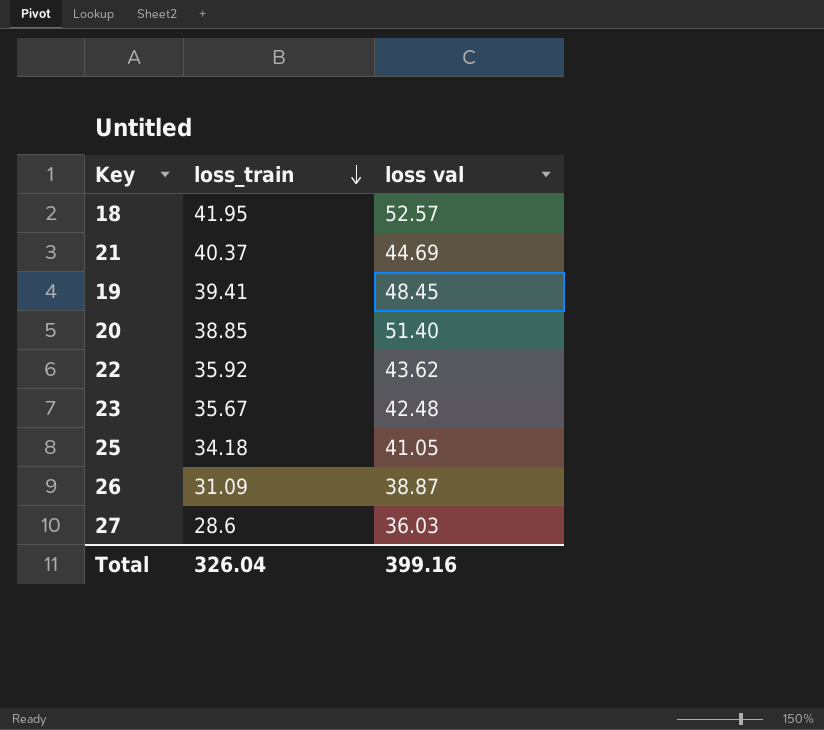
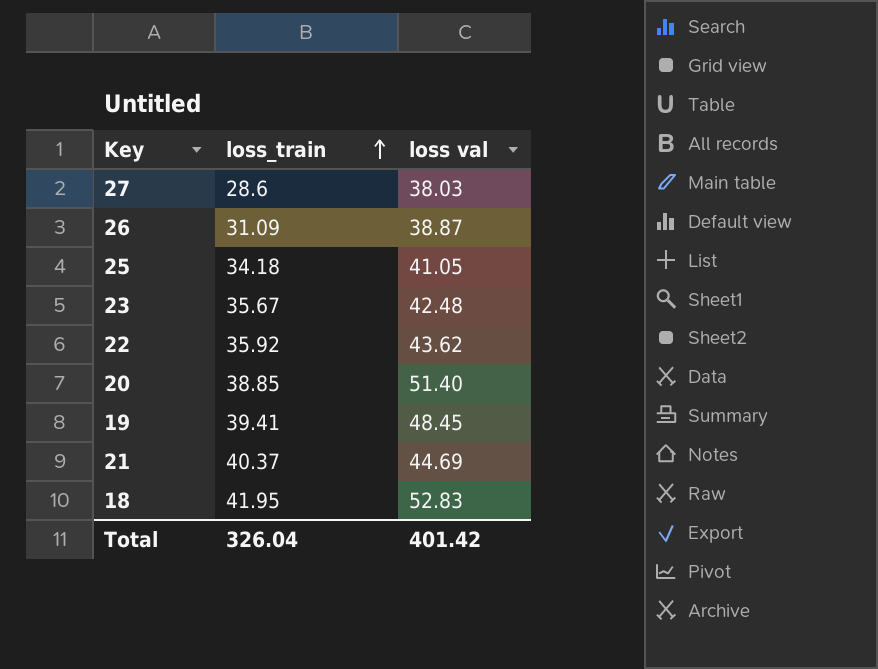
row order: loss_train descending -> loss_train ascending
27 | loss val: 36.03 -> 38.03
18 | loss val: 52.57 -> 52.83
Total | loss val: 399.16 -> 401.42

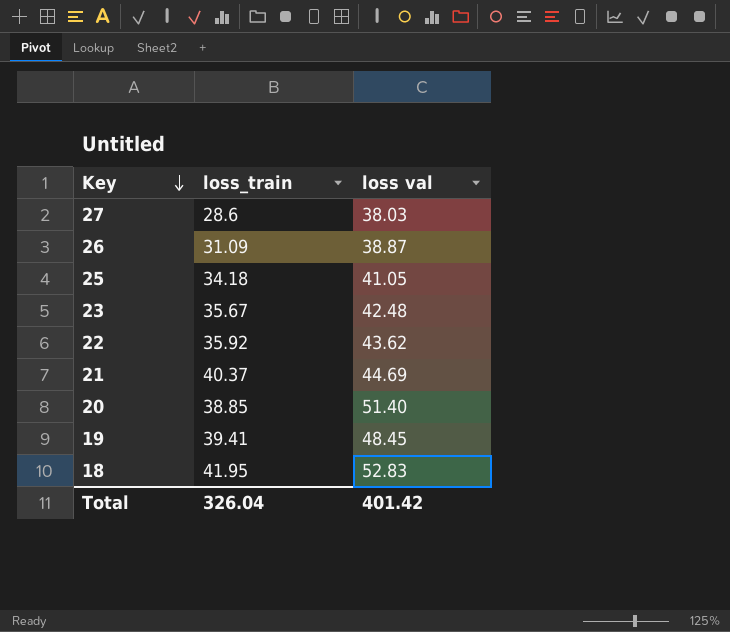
row order: loss_train ascending -> Key descending

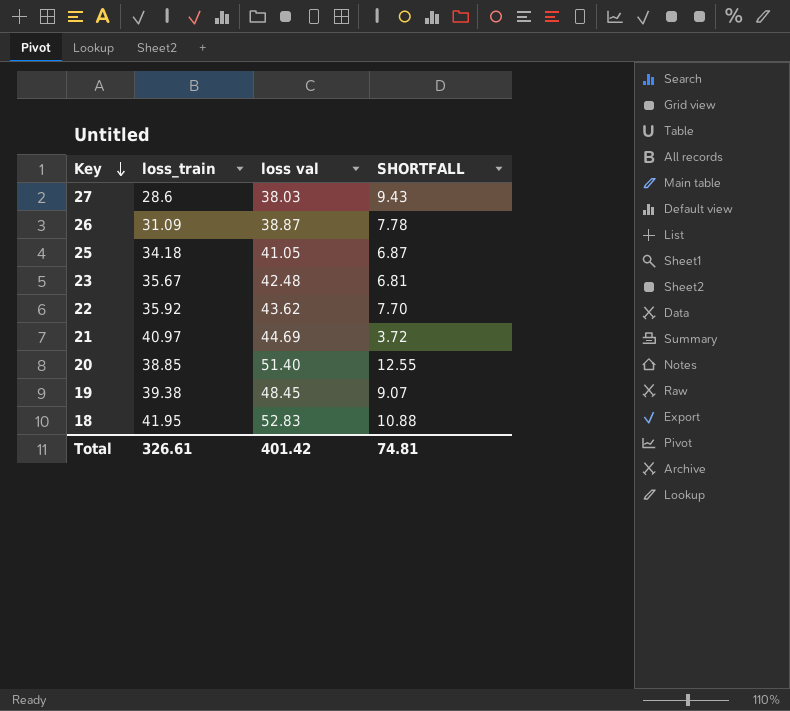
column SHORTFALL | formula: none -> [loss val] - [loss_train]
21 | loss_train: 40.37 -> 40.97
19 | loss_train: 39.41 -> 39.38
Total | loss_train: 326.04 -> 326.61

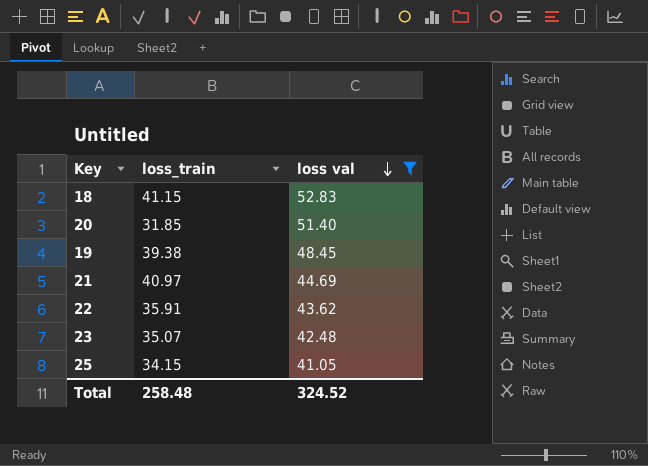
filter: none -> loss val >= 41.05
row order: Key descending -> loss val descending
column SHORTFALL | formula: [loss val] - [loss_train] -> none
18 | loss_train: 41.95 -> 41.15
20 | loss_train: 38.85 -> 31.85
22 | loss_train: 35.92 -> 35.91
23 | loss_train: 35.67 -> 35.07
25 | loss_train: 34.18 -> 34.15
Total | loss_train: 326.61 -> 258.48
Total | loss val: 401.42 -> 324.52

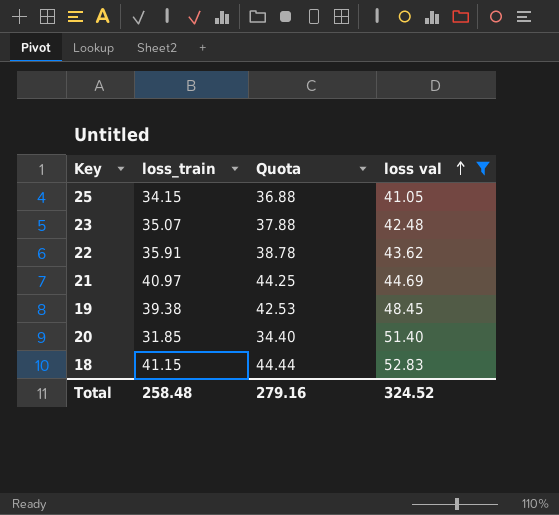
row order: loss val descending -> loss val ascending
column Quota | formula: none -> [loss_train] * 1.08

